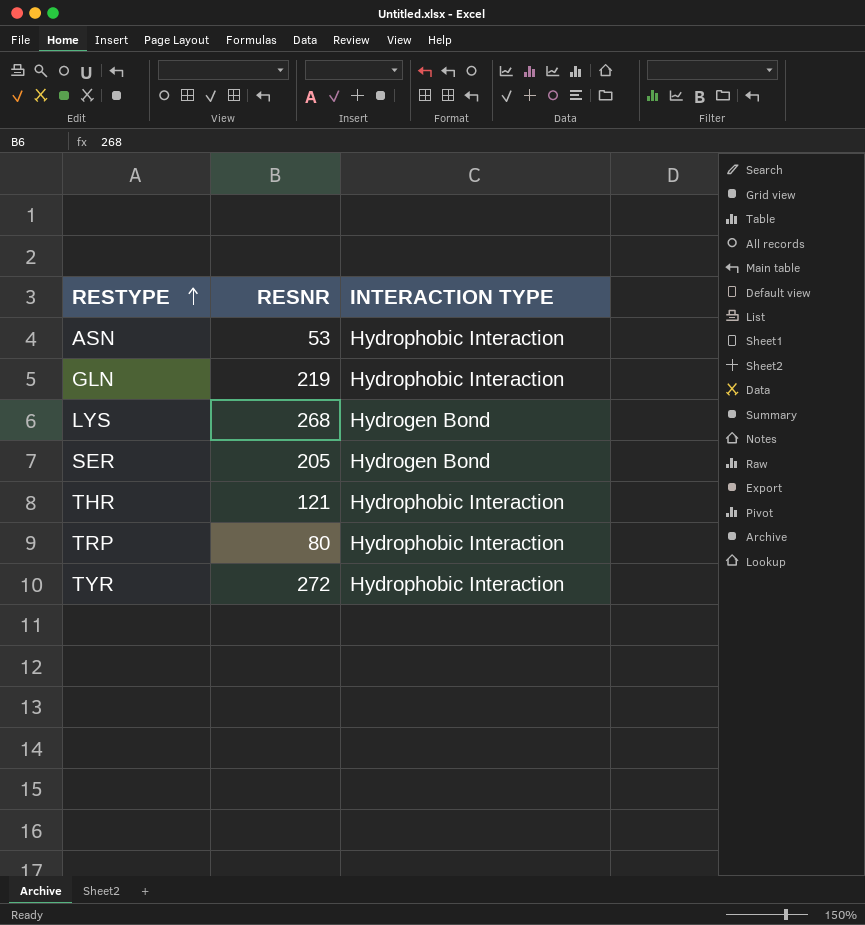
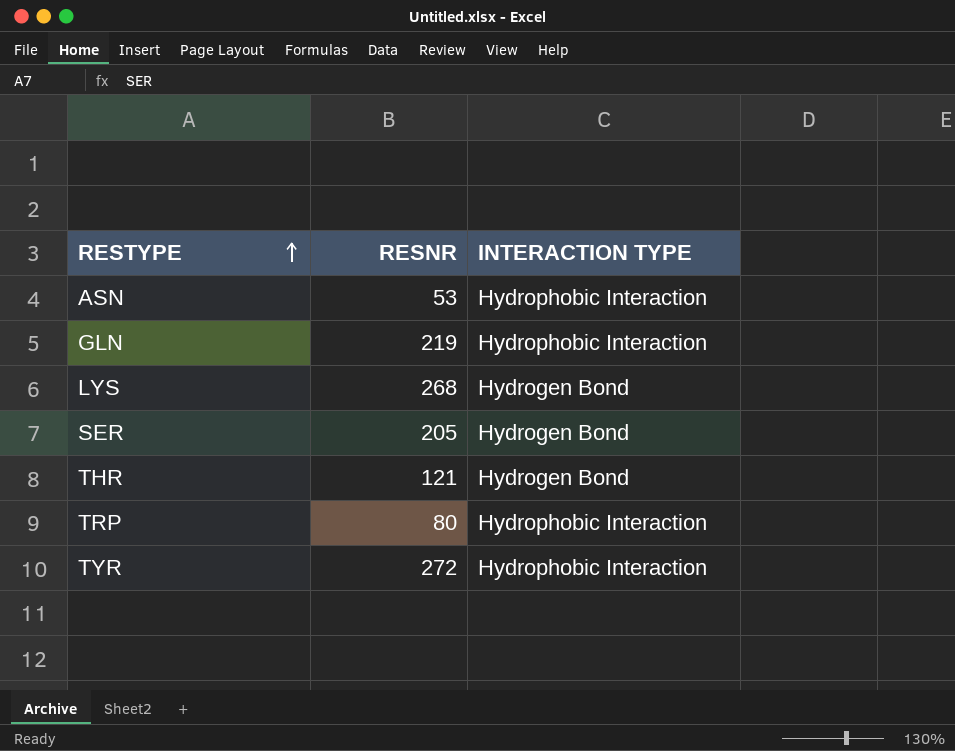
THR | INTERACTION TYPE: Hydrophobic Interaction -> Hydrogen Bond

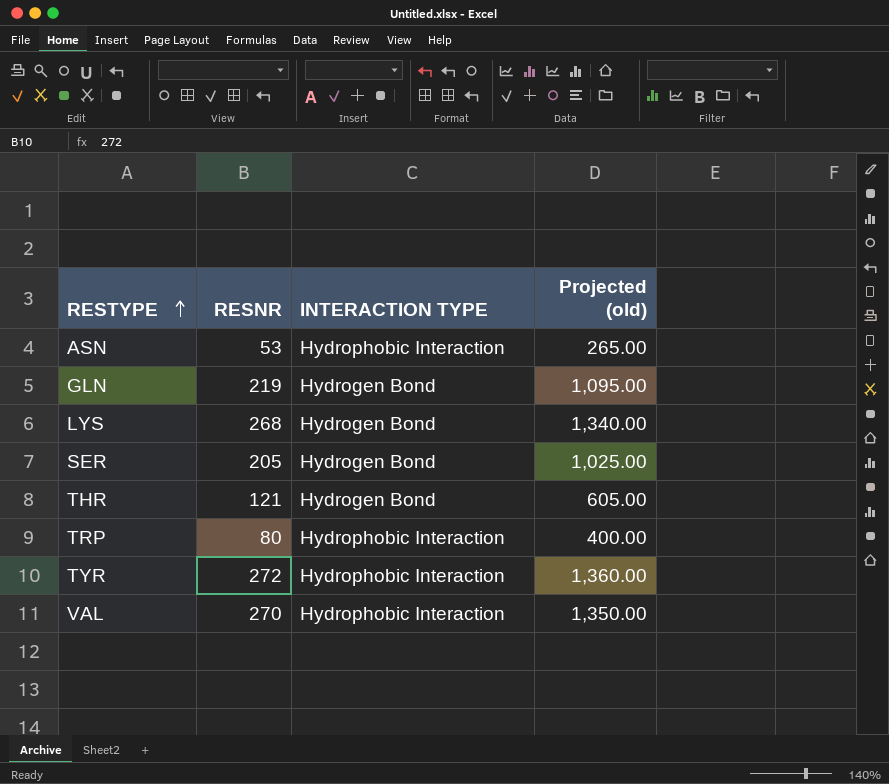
column Projected (old) | formula: none -> [RESNR] * 5
GLN | INTERACTION TYPE: Hydrophobic Interaction -> Hydrogen Bond
row VAL: none -> 270 | Hydrophobic Interaction | 1,350.00

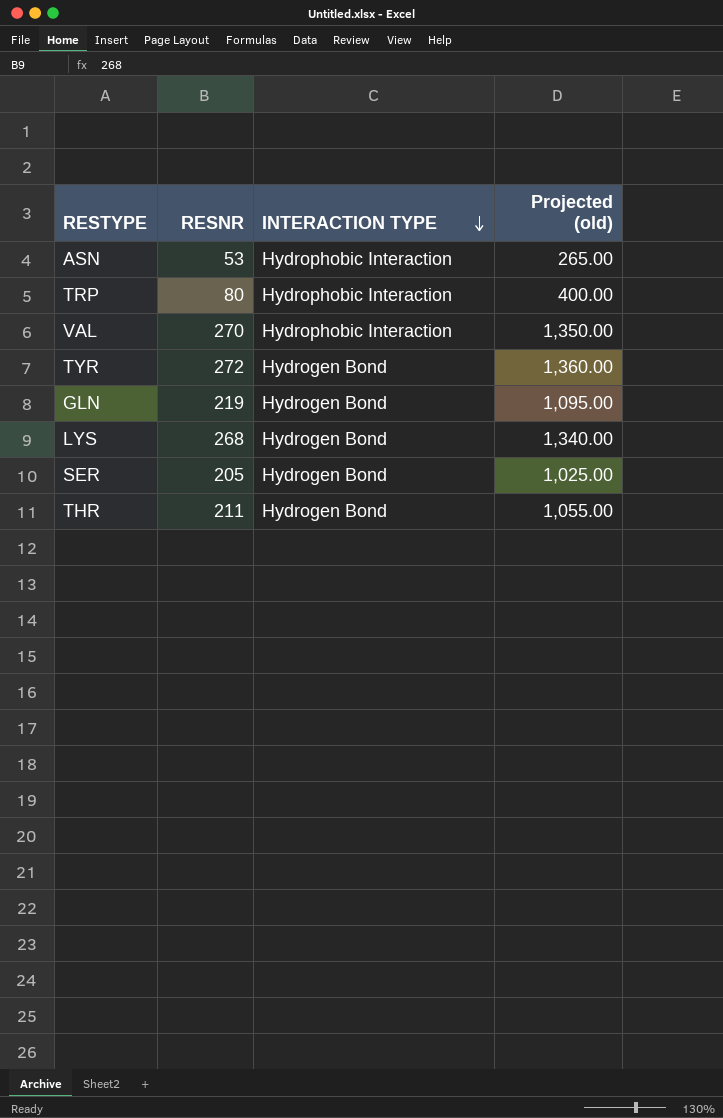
row order: RESTYPE ascending -> INTERACTION TYPE descending
TYR | INTERACTION TYPE: Hydrophobic Interaction -> Hydrogen Bond
THR | RESNR: 121 -> 211
THR | Projected (old): 605.00 -> 1,055.00

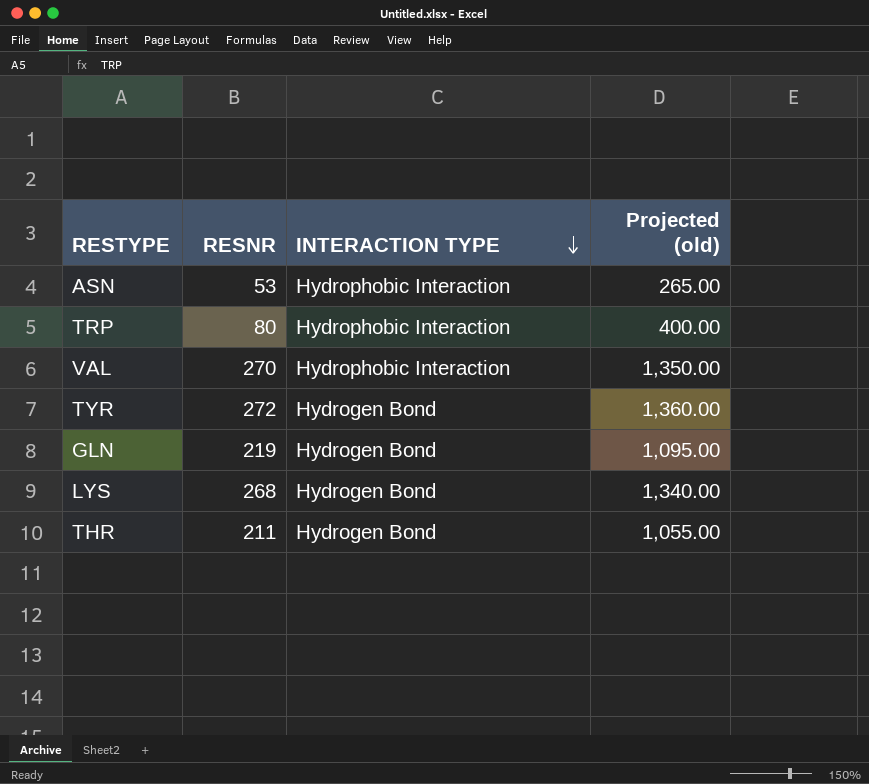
row SER: 205 | Hydrogen Bond | 1,025.00 -> none

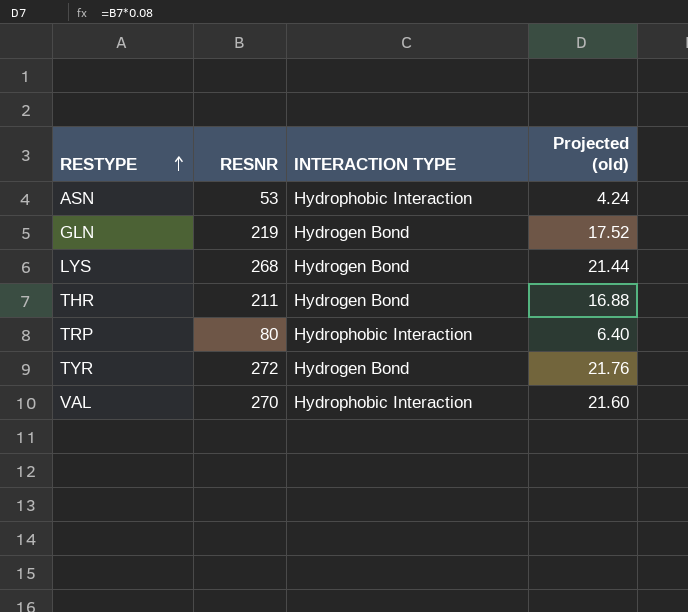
row order: INTERACTION TYPE descending -> RESTYPE ascending
column Projected (old) | formula: [RESNR] * 5 -> [RESNR] * 0.08

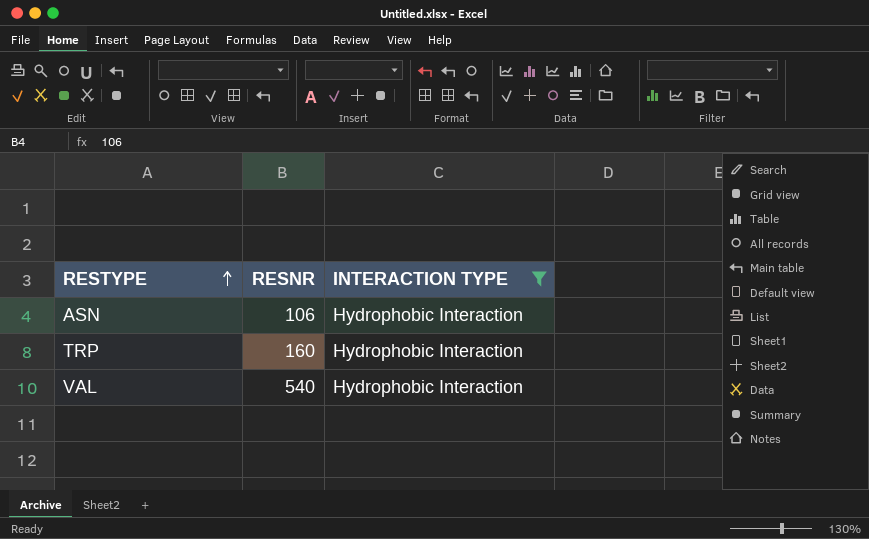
filter: none -> INTERACTION TYPE = Hydrophobic Interaction
column Projected (old) | formula: [RESNR] * 0.08 -> none
ASN | RESNR: 53 -> 106
TRP | RESNR: 80 -> 160
VAL | RESNR: 270 -> 540

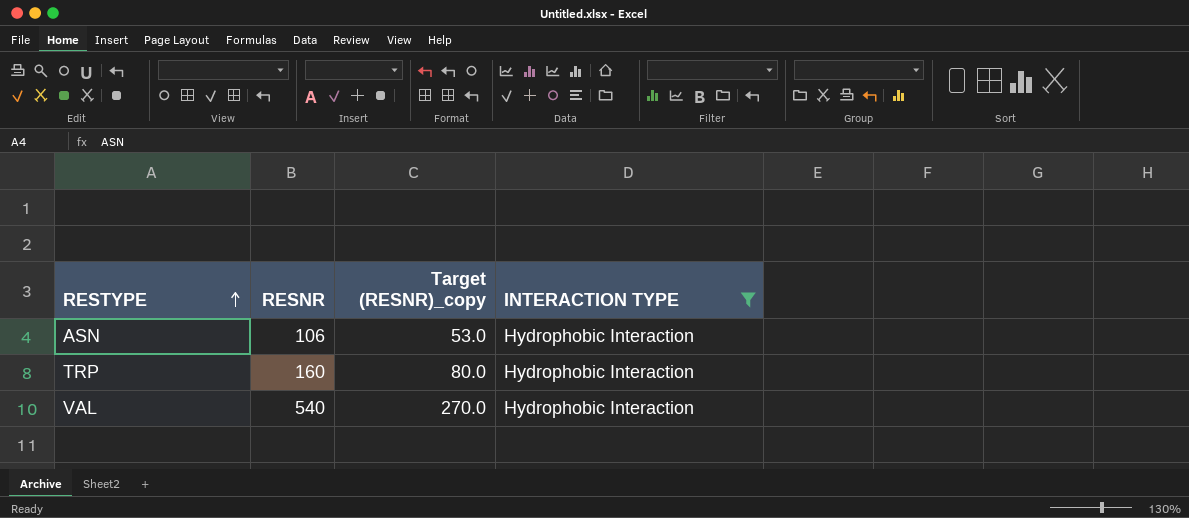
column Target (RESNR)_copy | formula: none -> [RESNR] * 0.5

